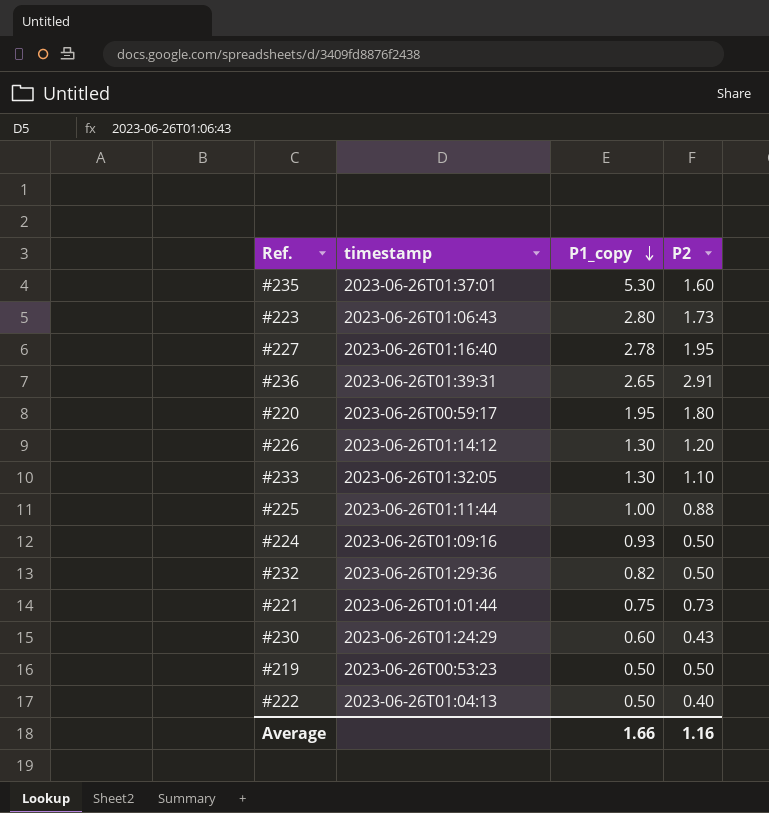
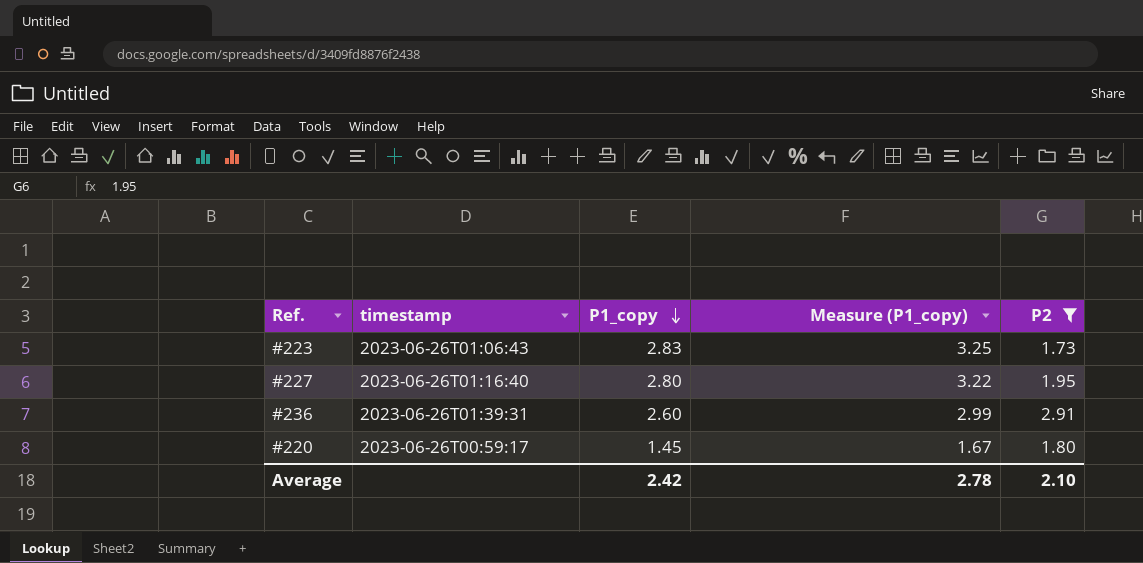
filter: none -> P2 >= 1.73
column Measure (P1_copy) | formula: none -> [P1_copy] * 1.15
#223 | P1_copy: 2.80 -> 2.83
#227 | P1_copy: 2.78 -> 2.80
#236 | P1_copy: 2.65 -> 2.60
#220 | P1_copy: 1.95 -> 1.45
Average | P1_copy: 1.66 -> 2.42
Average | P2: 1.16 -> 2.10

